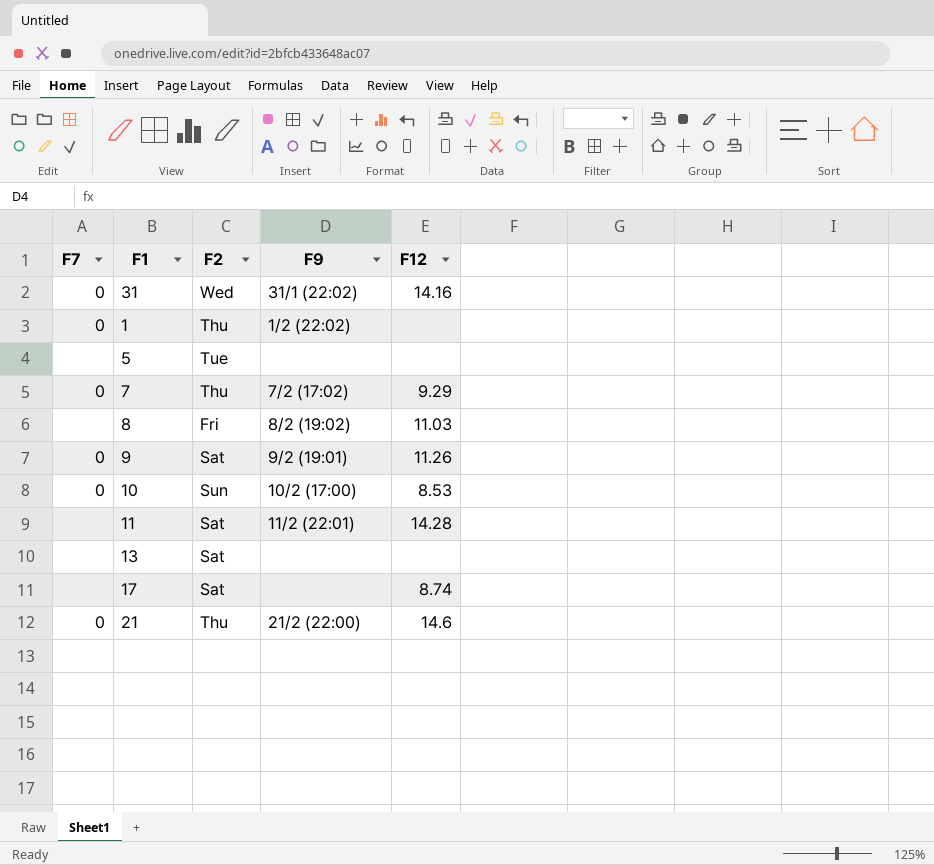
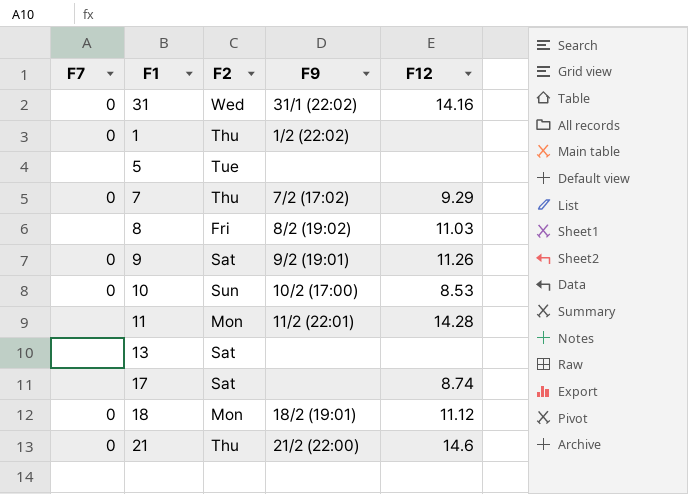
11 | F2: Sat -> Mon
row 18: none -> 0 | Mon | 18/2 (19:01) | 11.12

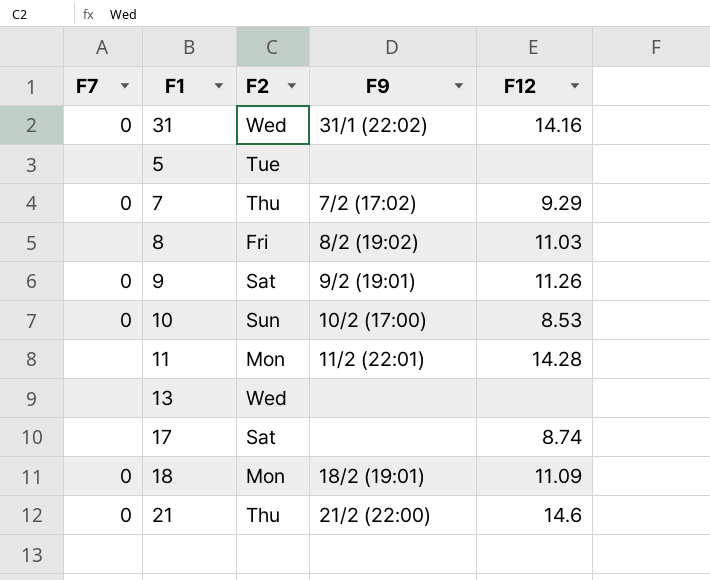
row 1: 0 | Thu | 1/2 (22:02) | none -> none
13 | F2: Sat -> Wed
18 | F12: 11.12 -> 11.09

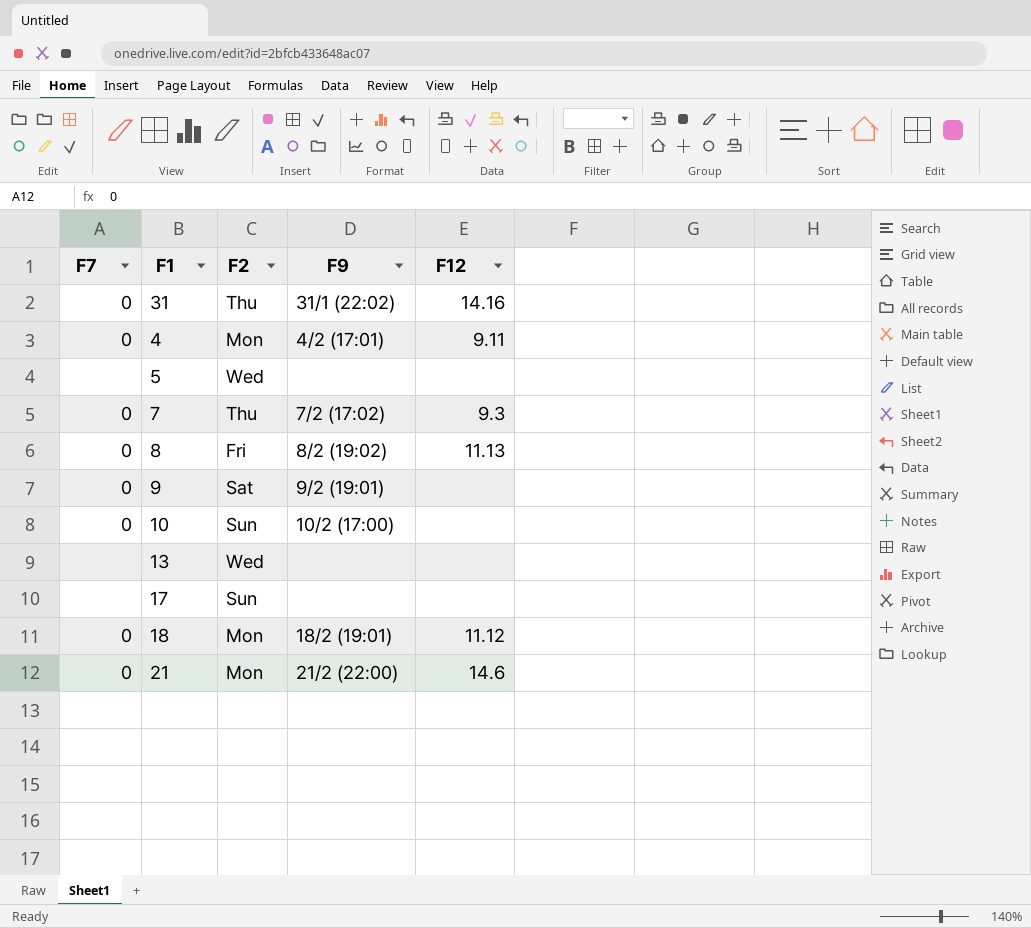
row 11: none | Mon | 11/2 (22:01) | 14.28 -> none
31 | F2: Wed -> Thu
row 4: none -> 0 | Mon | 4/2 (17:01) | 9.11
5 | F2: Tue -> Wed
7 | F12: 9.29 -> 9.3
8 | F7: none -> 0
8 | F12: 11.03 -> 11.13
9 | F12: 11.26 -> none
10 | F12: 8.53 -> none
17 | F2: Sat -> Sun
17 | F12: 8.74 -> none
18 | F12: 11.09 -> 11.12
21 | F2: Thu -> Mon

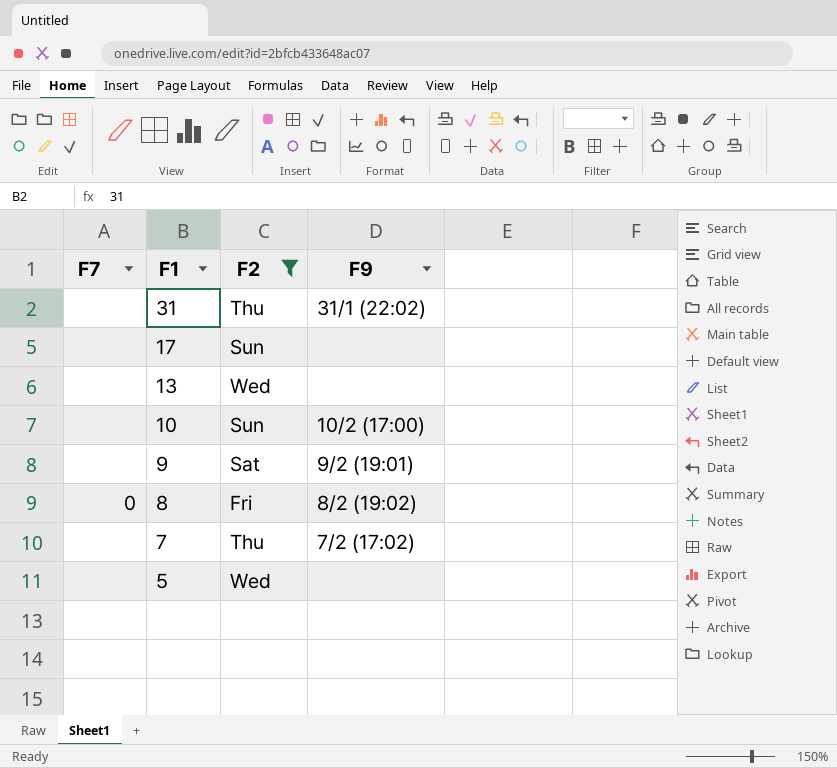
filter: none -> F2 != Mon
row order: none -> F1 descending
column F12 | position: 5 -> none
31 | F7: 0 -> none
10 | F7: 0 -> none
9 | F7: 0 -> none
7 | F7: 0 -> none

